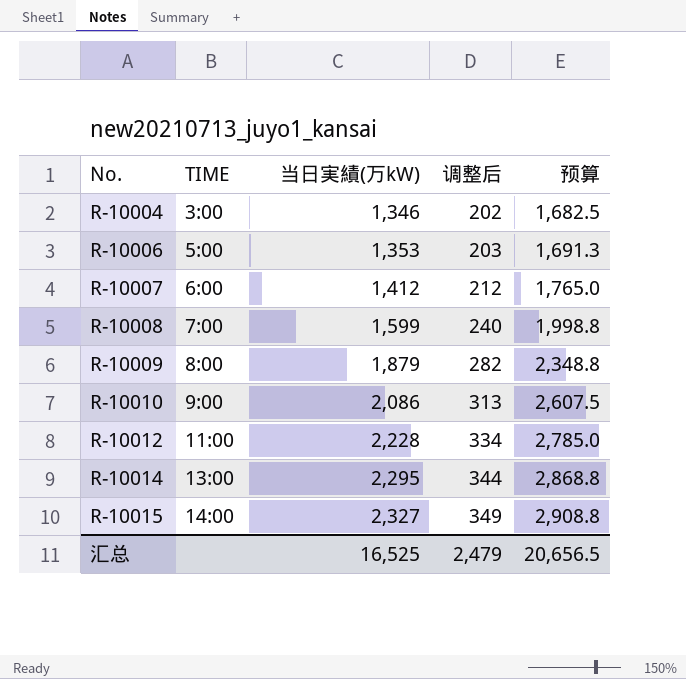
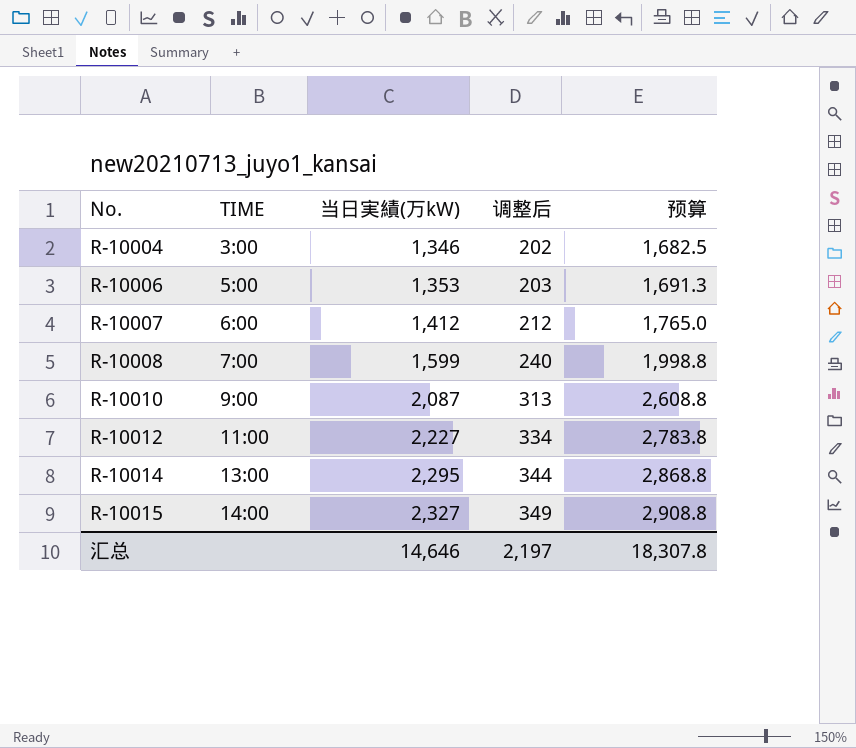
row R-10009: 8:00 | 1,879 | 282 | 2,348.8 -> none
R-10010 | 当日実績(万kW): 2,086 -> 2,087
R-10010 | 预算: 2,607.5 -> 2,608.8
R-10012 | 当日実績(万kW): 2,228 -> 2,227
R-10012 | 预算: 2,785.0 -> 2,783.8
汇总 | 当日実績(万kW): 16,525 -> 14,646
汇总 | 调整后: 2,479 -> 2,197
汇总 | 预算: 20,656.5 -> 18,307.8

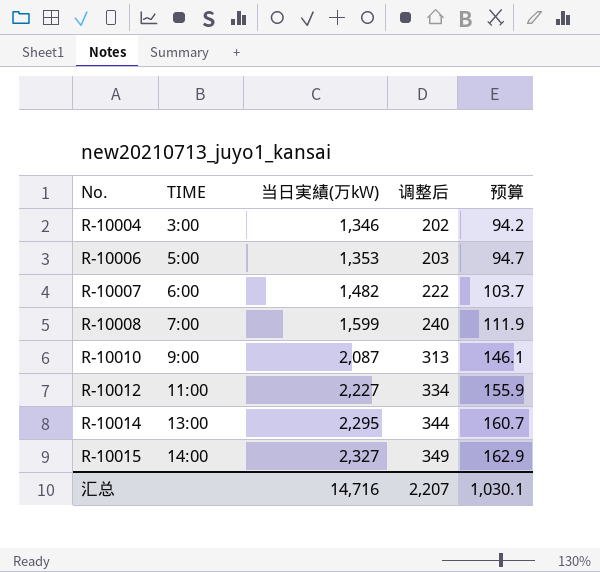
column 预算 | formula: [当日実績(万kW)] * 1.25 -> [当日実績(万kW)] * 0.07
R-10007 | 当日実績(万kW): 1,412 -> 1,482
R-10007 | 调整后: 212 -> 222
汇总 | 当日実績(万kW): 14,646 -> 14,716
汇总 | 调整后: 2,197 -> 2,207
汇总 | 预算: 18,307.8 -> 1,030.1

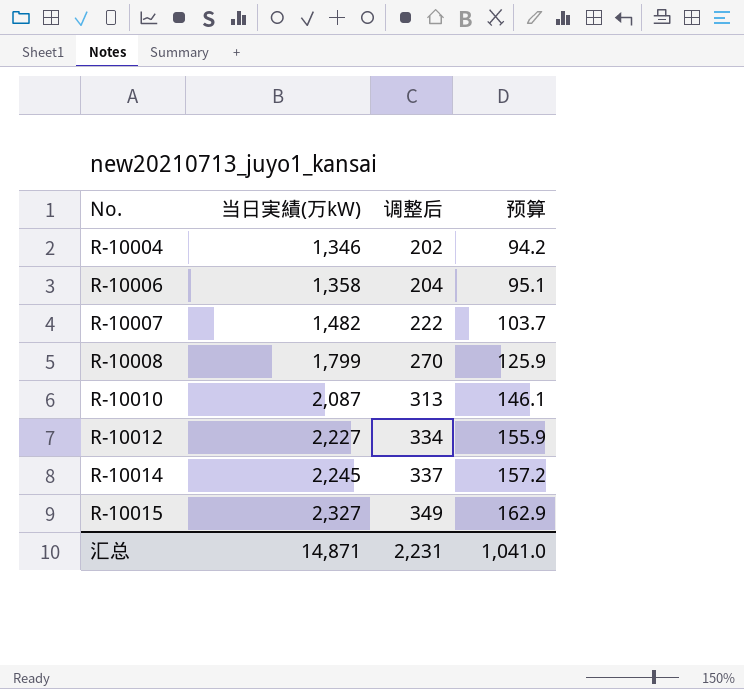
column TIME | position: 2 -> none
R-10006 | 当日実績(万kW): 1,353 -> 1,358
R-10006 | 调整后: 203 -> 204
R-10006 | 预算: 94.7 -> 95.1
R-10008 | 当日実績(万kW): 1,599 -> 1,799
R-10008 | 调整后: 240 -> 270
R-10008 | 预算: 111.9 -> 125.9
R-10014 | 当日実績(万kW): 2,295 -> 2,245
R-10014 | 调整后: 344 -> 337
R-10014 | 预算: 160.7 -> 157.2
汇总 | 当日実績(万kW): 14,716 -> 14,871
汇总 | 调整后: 2,207 -> 2,231
汇总 | 预算: 1,030.1 -> 1,041.0

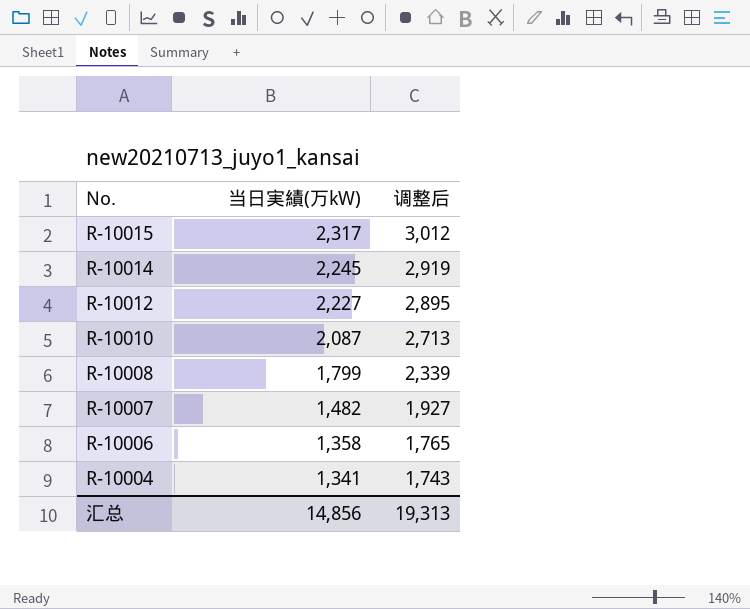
row order: No. ascending -> No. descending
column 预算 | formula: [当日実績(万kW)] * 0.07 -> none
column 调整后 | formula: [当日実績(万kW)] * 0.15 -> [当日実績(万kW)] * 1.3
R-10015 | 当日実績(万kW): 2,327 -> 2,317
R-10004 | 当日実績(万kW): 1,346 -> 1,341
汇总 | 当日実績(万kW): 14,871 -> 14,856
汇总 | 调整后: 2,231 -> 19,313

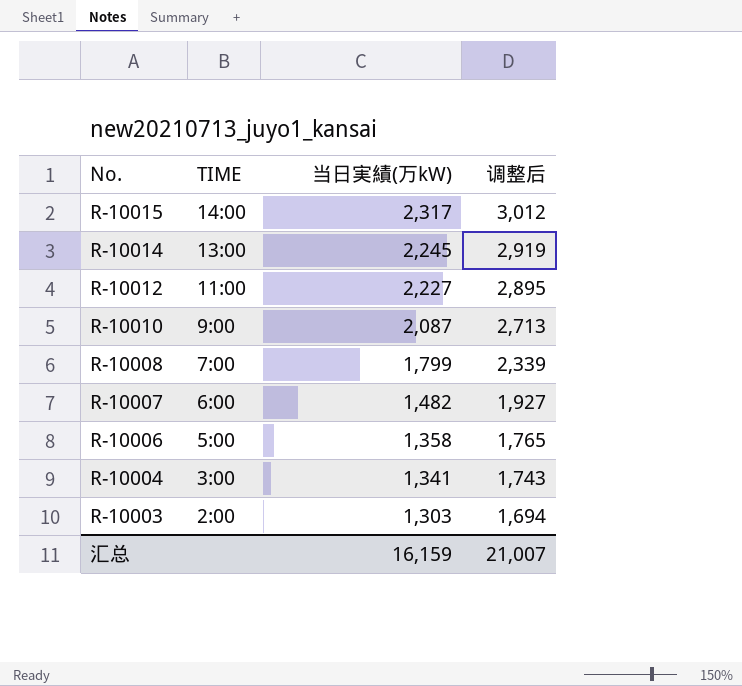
column TIME | position: none -> 2
row R-10003: none -> 2:00 | 1,303 | 1,694
汇总 | 当日実績(万kW): 14,856 -> 16,159
汇总 | 调整后: 19,313 -> 21,007

